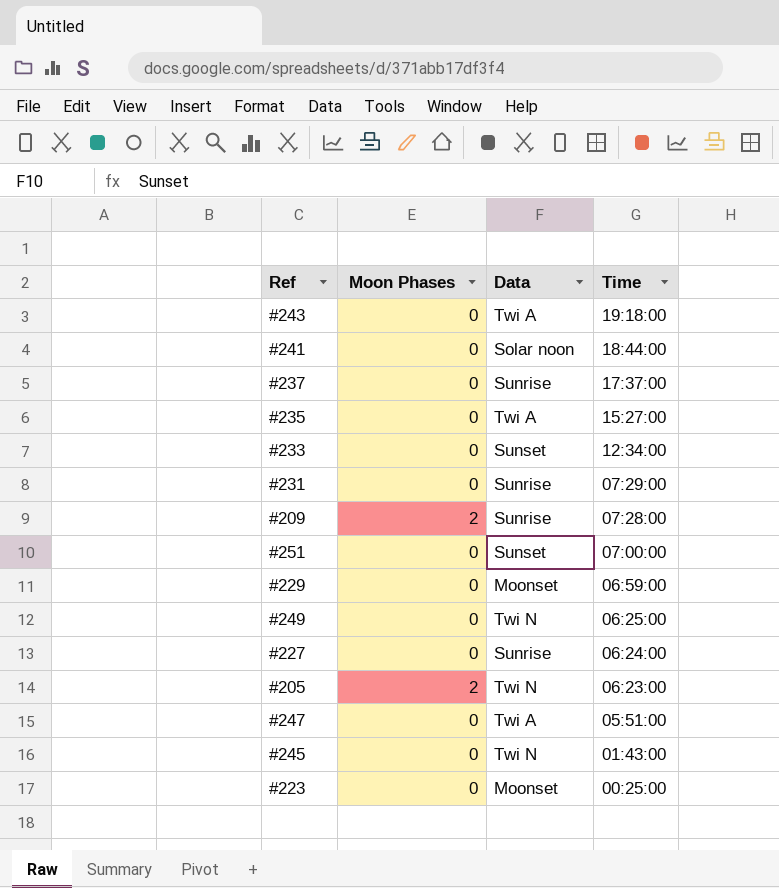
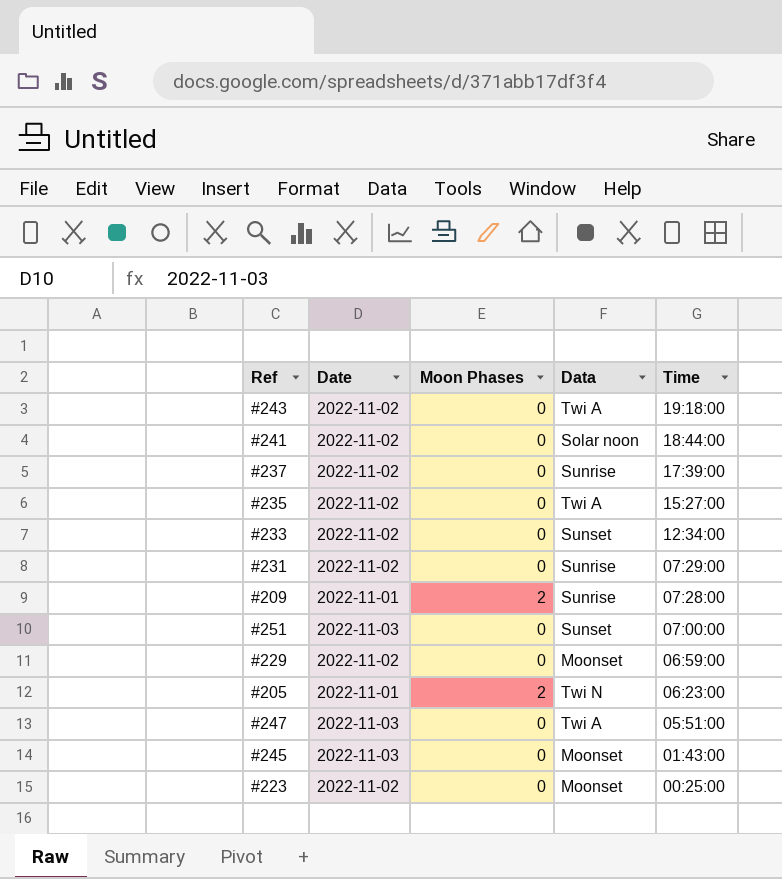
column Date | position: none -> 2
row #249: 0 | Twi N | 06:25:00 -> none
row #227: 0 | Sunrise | 06:24:00 -> none
#237 | Time: 17:37:00 -> 17:39:00
#245 | Data: Twi N -> Moonset

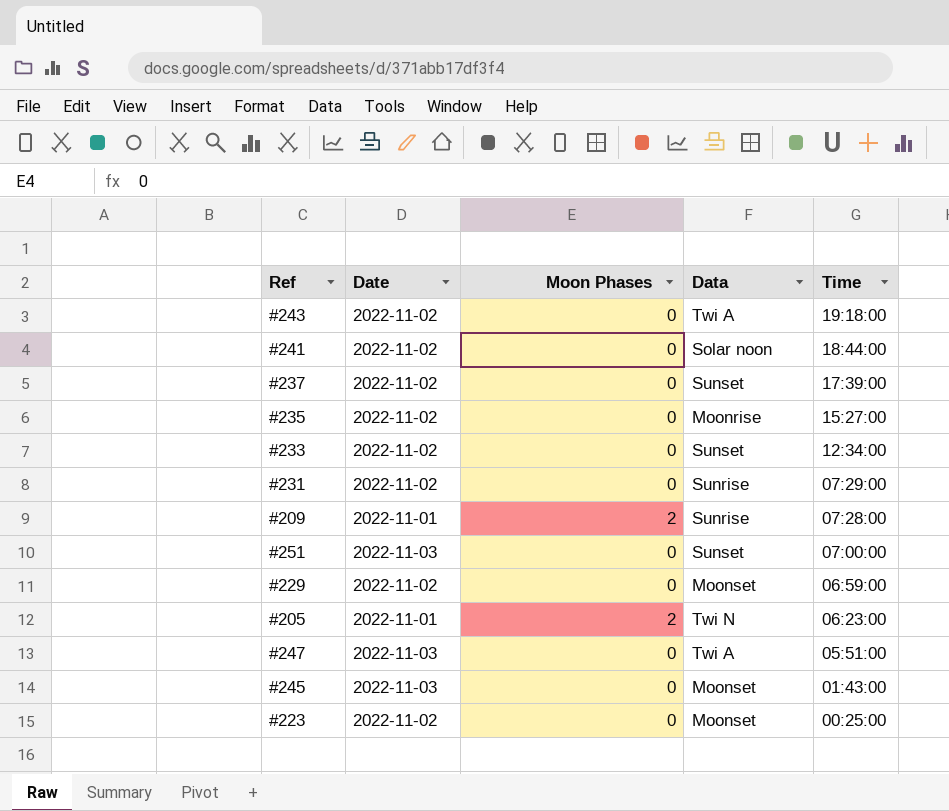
#237 | Data: Sunrise -> Sunset
#235 | Data: Twi A -> Moonrise

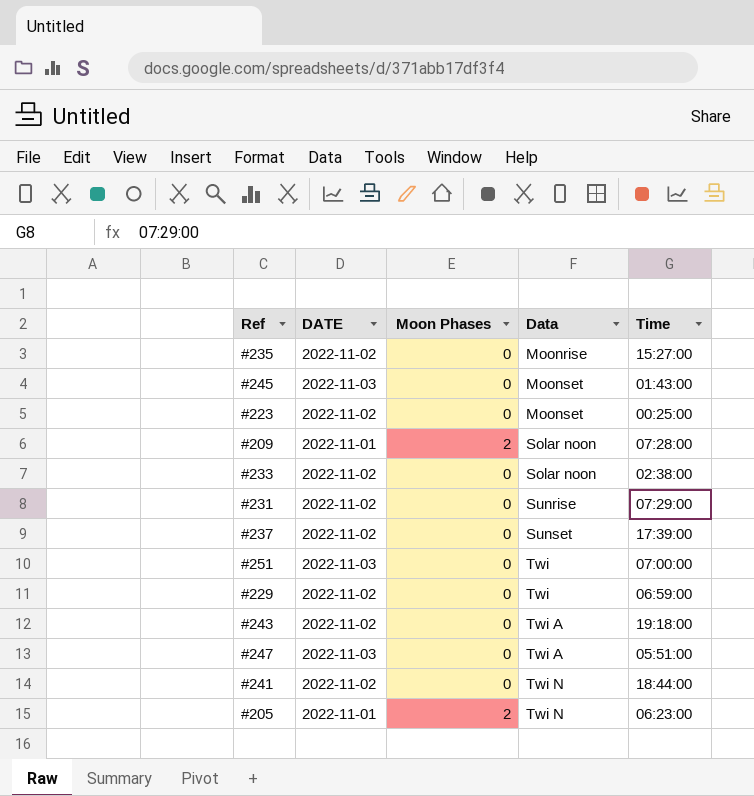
row order: Time descending -> Data ascending
column name: Date -> DATE
#209 | Data: Sunrise -> Solar noon
#233 | Data: Sunset -> Solar noon
#233 | Time: 12:34:00 -> 02:38:00
#251 | Data: Sunset -> Twi
#229 | Data: Moonset -> Twi
#241 | Data: Solar noon -> Twi N

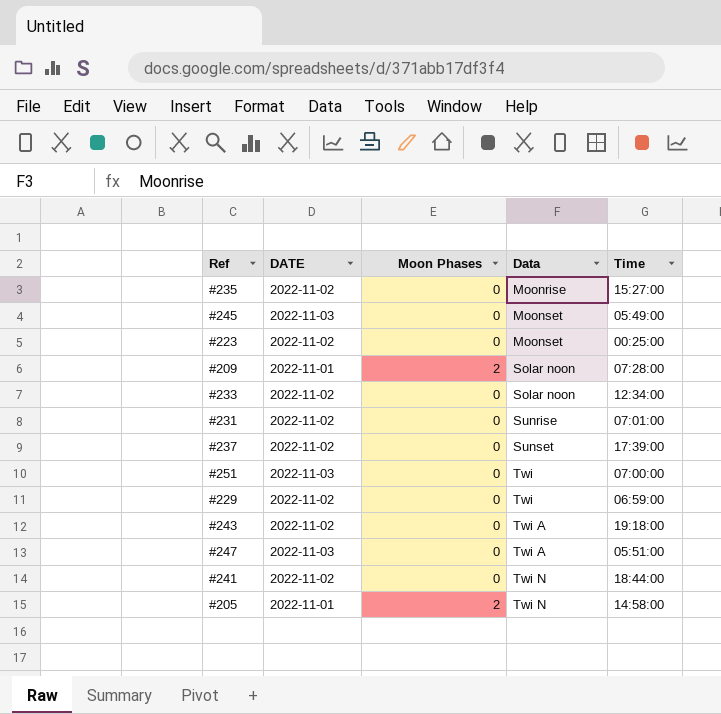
#245 | Time: 01:43:00 -> 05:49:00
#233 | Time: 02:38:00 -> 12:34:00
#231 | Time: 07:29:00 -> 07:01:00
#205 | Time: 06:23:00 -> 14:58:00

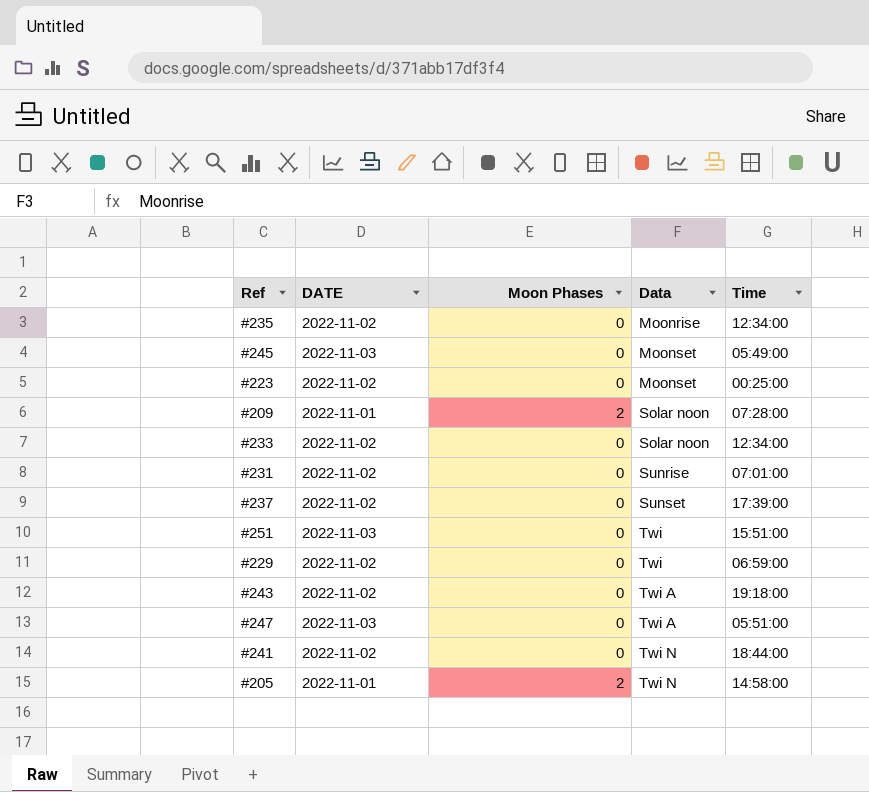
#235 | Time: 15:27:00 -> 12:34:00
#251 | Time: 07:00:00 -> 15:51:00

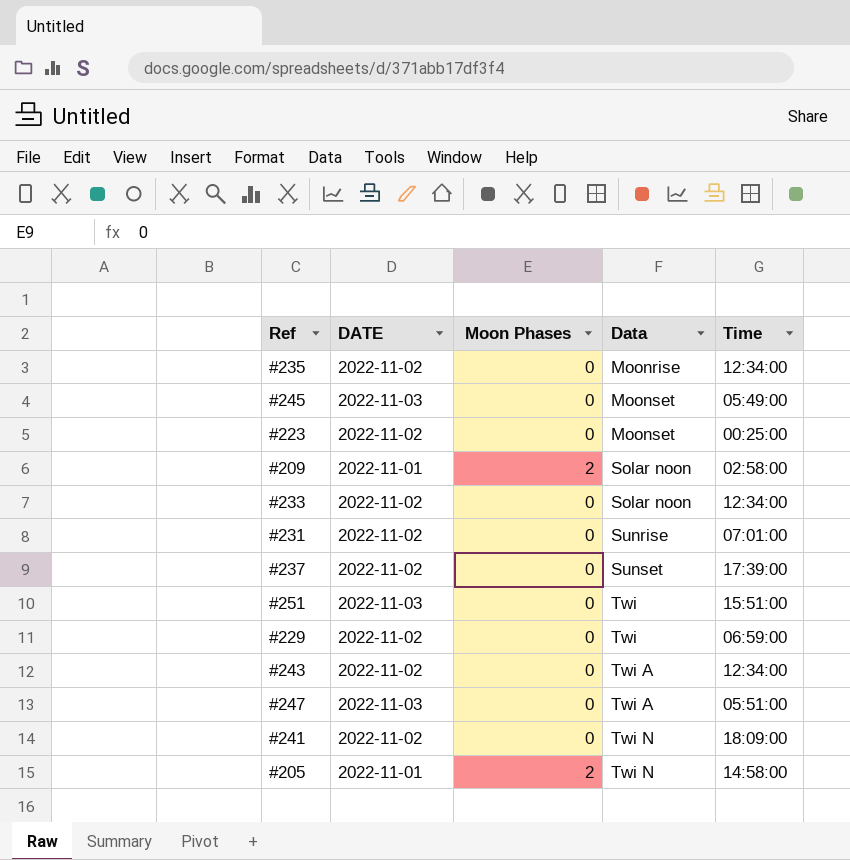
#209 | Time: 07:28:00 -> 02:58:00
#243 | Time: 19:18:00 -> 12:34:00
#241 | Time: 18:44:00 -> 18:09:00

